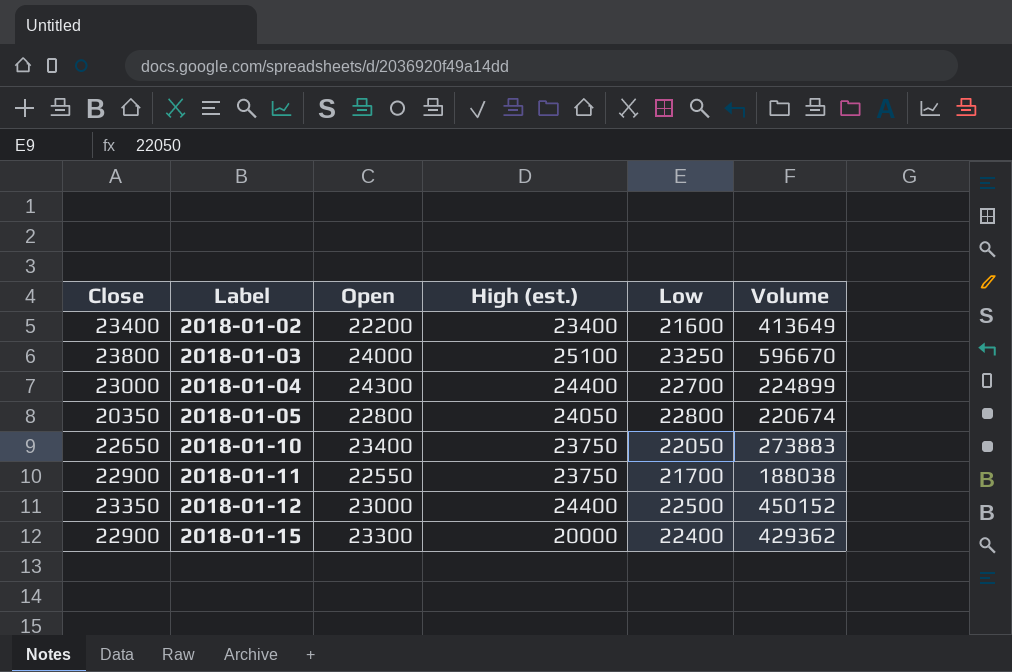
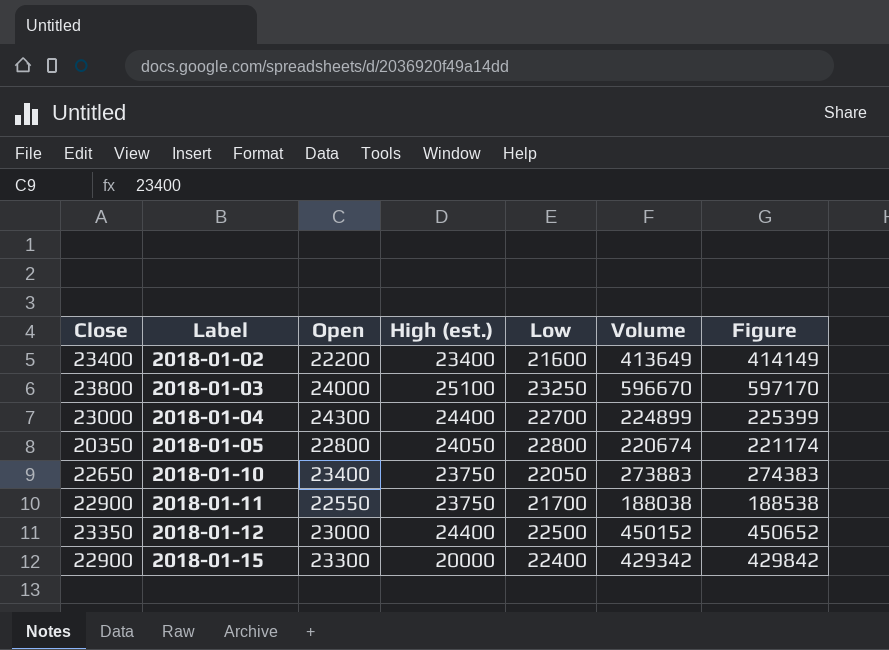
column Figure | formula: none -> [Volume] + 500
2018-01-15 | Volume: 429362 -> 429342

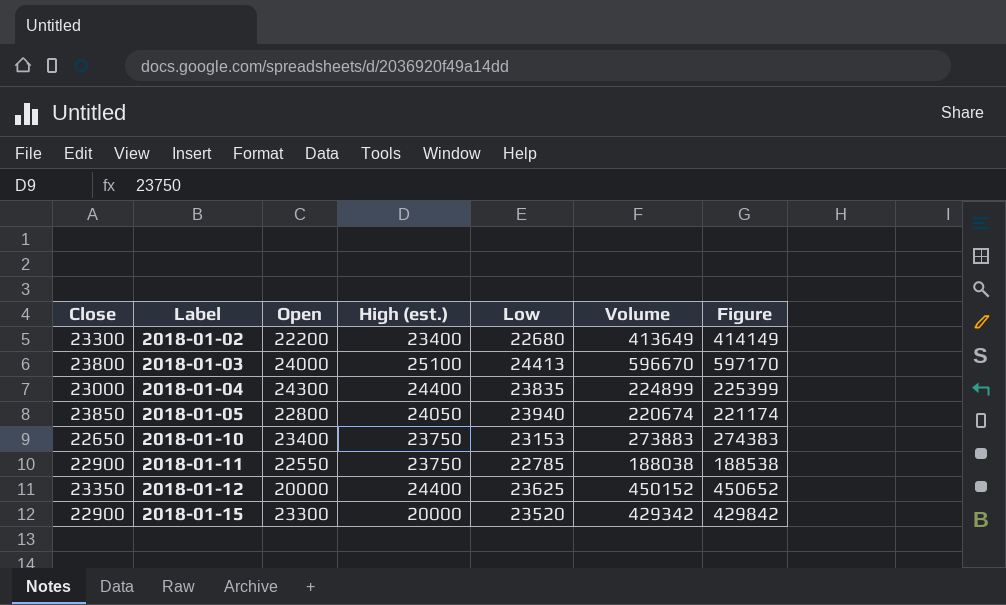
2018-01-02 | Close: 23400 -> 23300
2018-01-02 | Low: 21600 -> 22680
2018-01-03 | Low: 23250 -> 24413
2018-01-04 | Low: 22700 -> 23835
2018-01-05 | Close: 20350 -> 23850
2018-01-05 | Low: 22800 -> 23940
2018-01-10 | Low: 22050 -> 23153
2018-01-11 | Low: 21700 -> 22785
2018-01-12 | Open: 23000 -> 20000
2018-01-12 | Low: 22500 -> 23625
2018-01-15 | Low: 22400 -> 23520

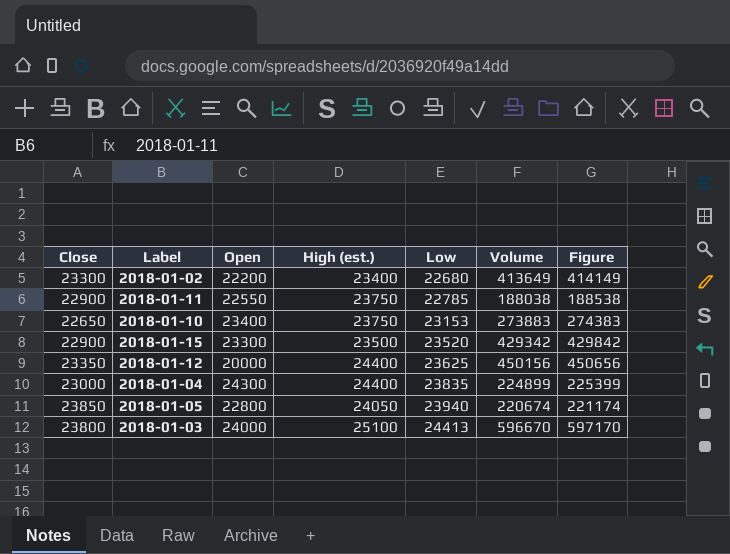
row order: Label ascending -> Low ascending
2018-01-15 | High (est.): 20000 -> 23500
2018-01-12 | Volume: 450152 -> 450156
2018-01-12 | Figure: 450652 -> 450656

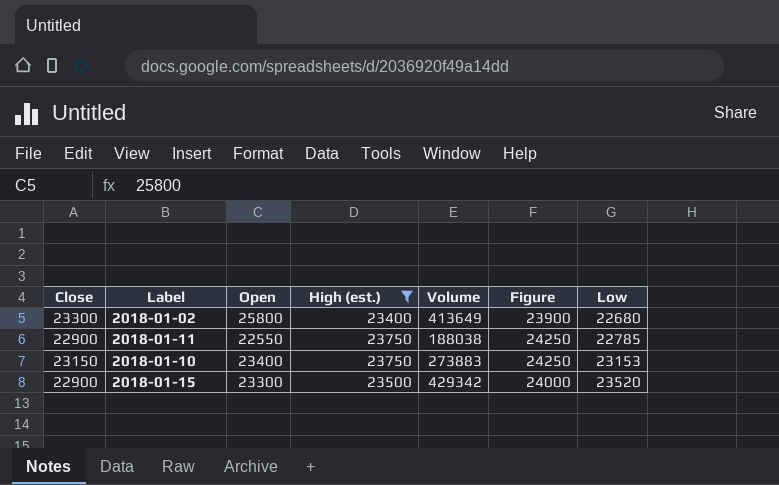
filter: none -> High (est.) <= 23750
column Figure | formula: [Volume] + 500 -> [High (est.)] + 500
column Low | position: 5 -> 7
2018-01-02 | Open: 22200 -> 25800
2018-01-10 | Close: 22650 -> 23150

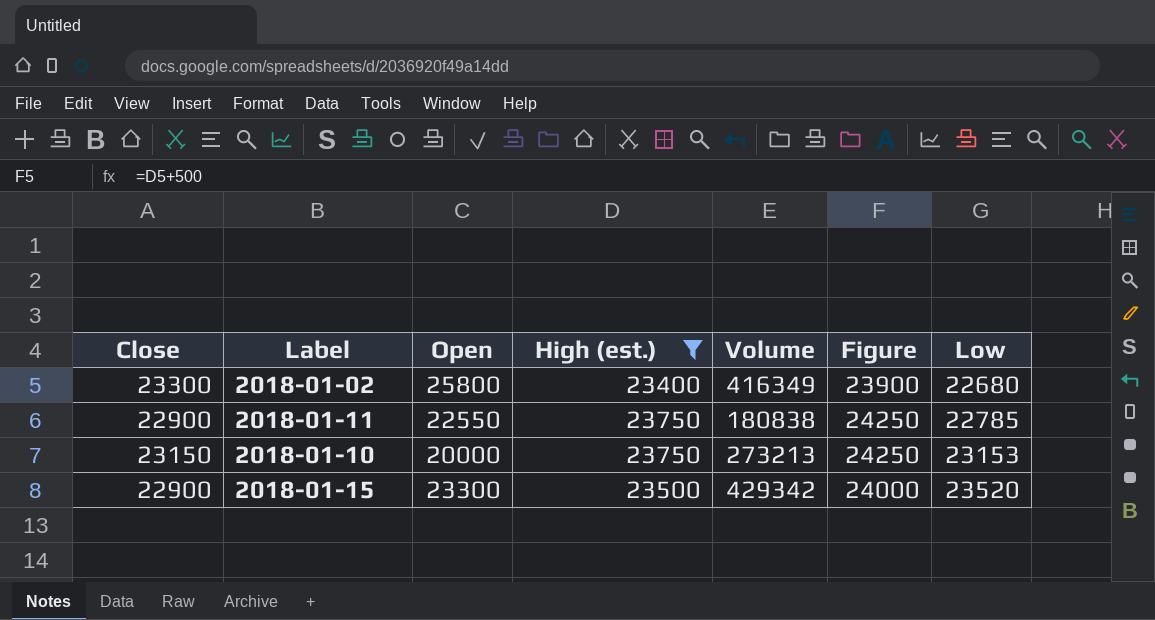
2018-01-02 | Volume: 413649 -> 416349
2018-01-11 | Volume: 188038 -> 180838
2018-01-10 | Open: 23400 -> 20000
2018-01-10 | Volume: 273883 -> 273213

